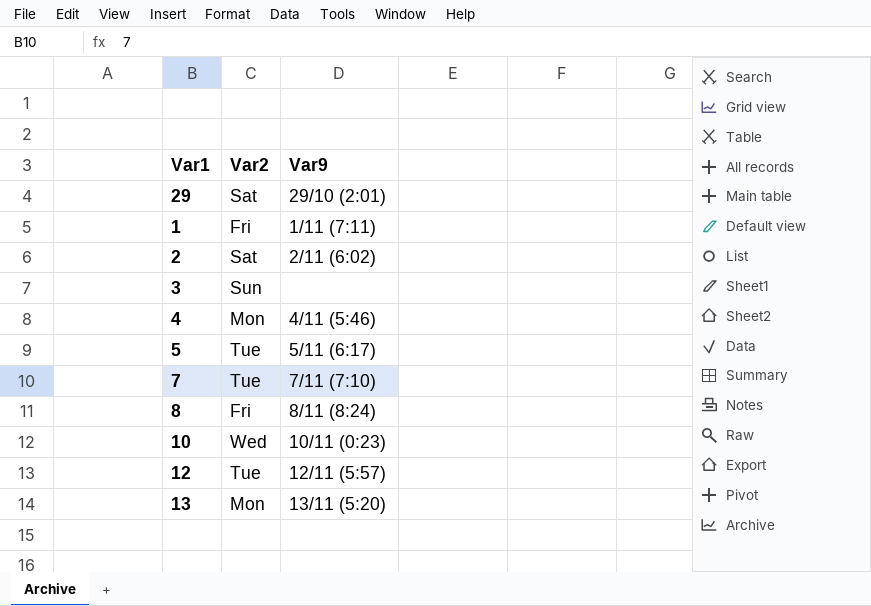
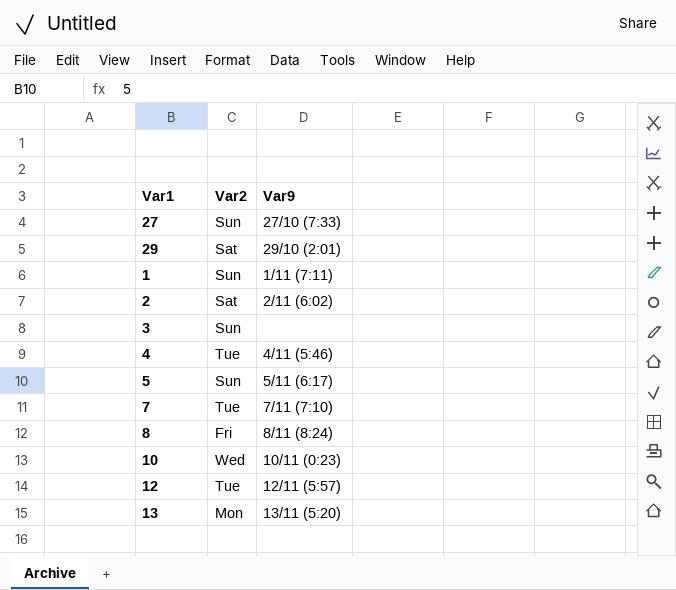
row 27: none -> Sun | 27/10 (7:33)
1 | Var2: Fri -> Sun
4 | Var2: Mon -> Tue
5 | Var2: Tue -> Sun

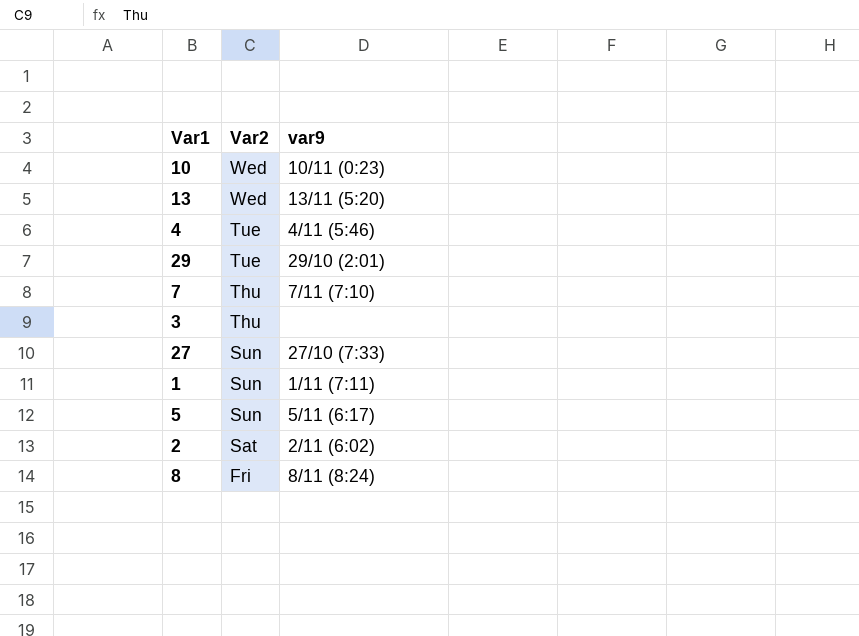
row order: none -> Var2 descending
column name: Var9 -> var9
row 12: Tue | 12/11 (5:57) -> none
13 | Var2: Mon -> Wed
29 | Var2: Sat -> Tue
7 | Var2: Tue -> Thu
3 | Var2: Sun -> Thu

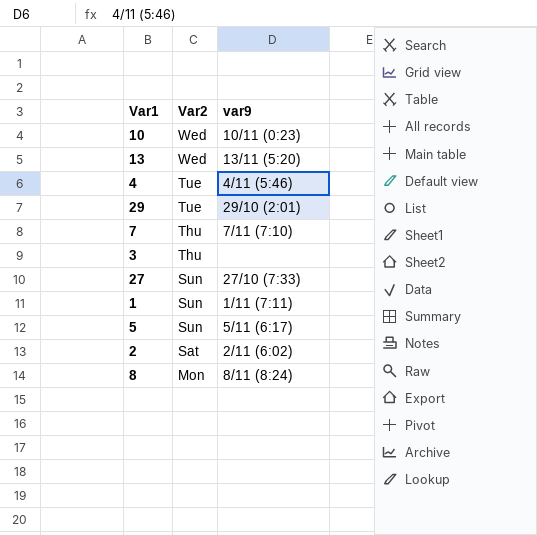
8 | Var2: Fri -> Mon

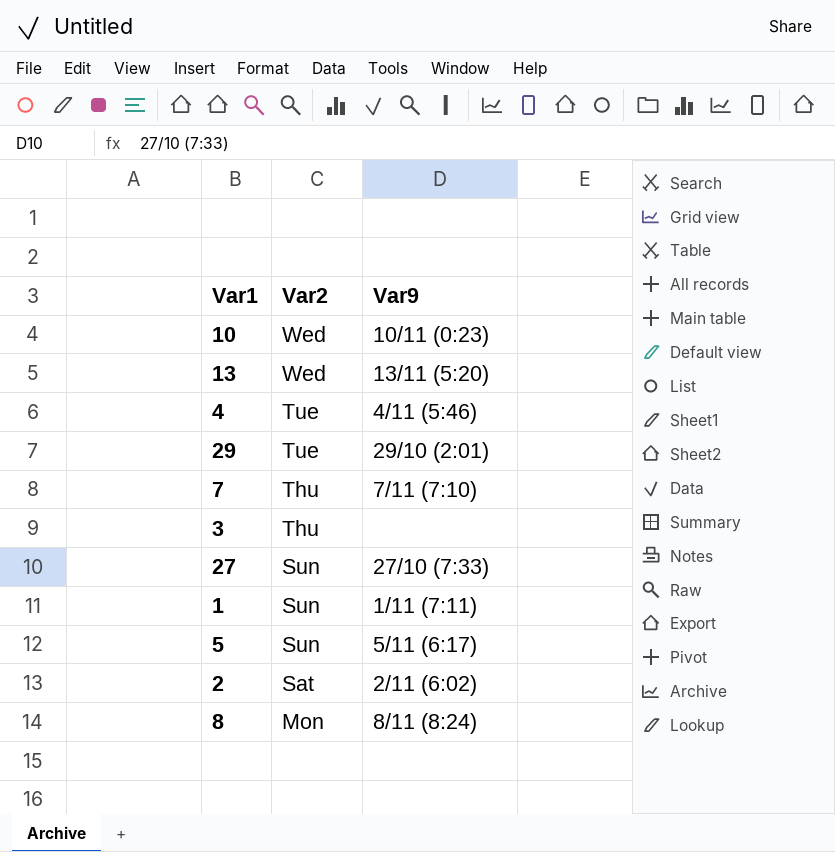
column name: var9 -> Var9

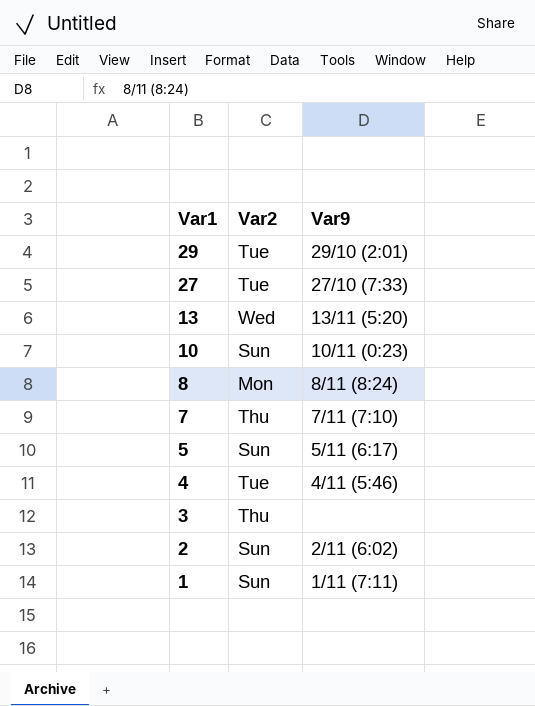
row order: Var2 descending -> Var1 descending
27 | Var2: Sun -> Tue
10 | Var2: Wed -> Sun
2 | Var2: Sat -> Sun

